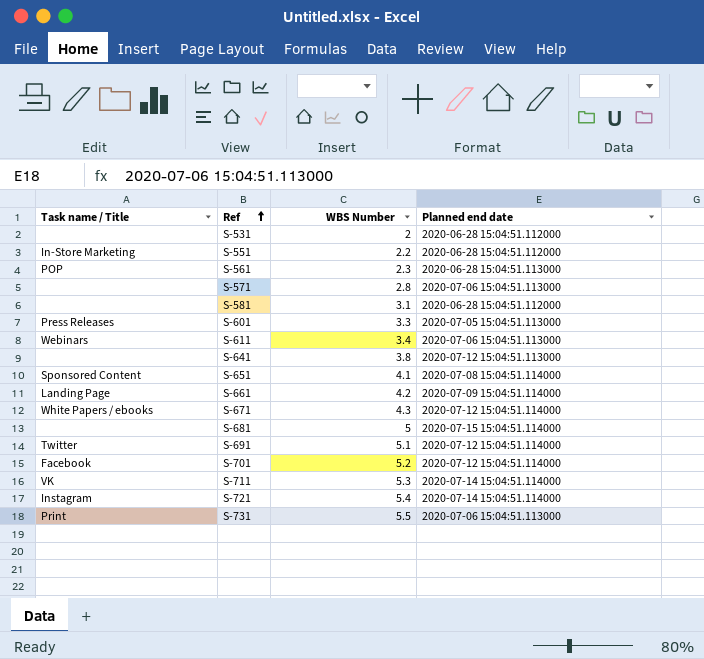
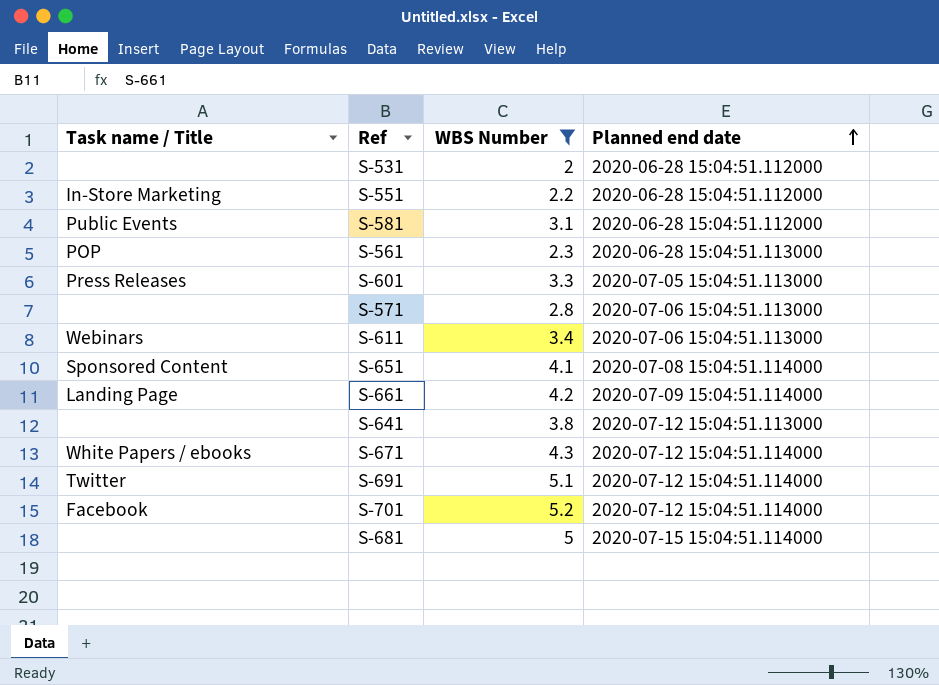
filter: none -> WBS Number <= 5.2
row order: Ref ascending -> Planned end date ascending
S-581 | Task name / Title: none -> Public Events

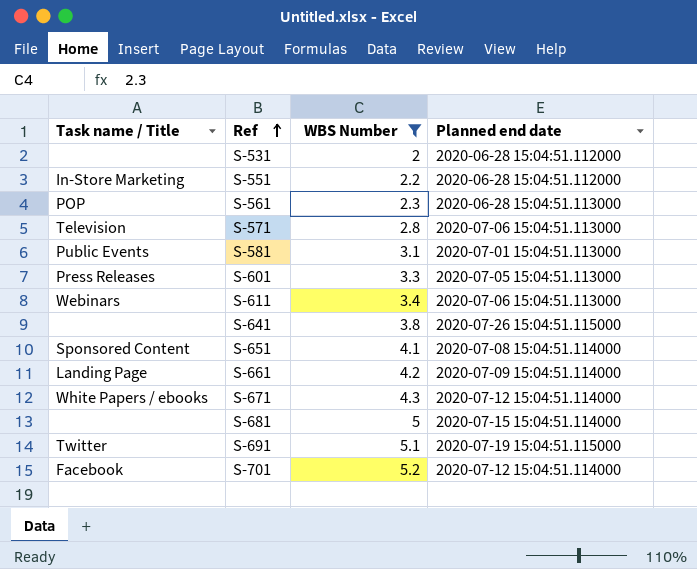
row order: Planned end date ascending -> Ref ascending
S-571 | Task name / Title: none -> Television
S-581 | Planned end date: 2020-06-28 15:04:51.112000 -> 2020-07-01 15:04:51.113000
S-641 | Planned end date: 2020-07-12 15:04:51.113000 -> 2020-07-26 15:04:51.115000
S-691 | Planned end date: 2020-07-12 15:04:51.114000 -> 2020-07-19 15:04:51.115000

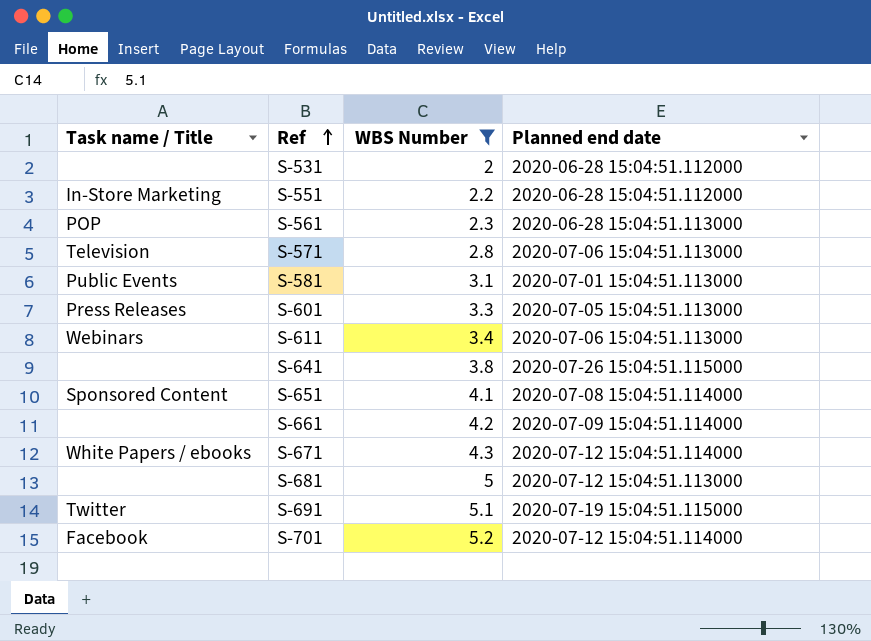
S-661 | Task name / Title: Landing Page -> none
S-681 | Planned end date: 2020-07-15 15:04:51.114000 -> 2020-07-12 15:04:51.113000

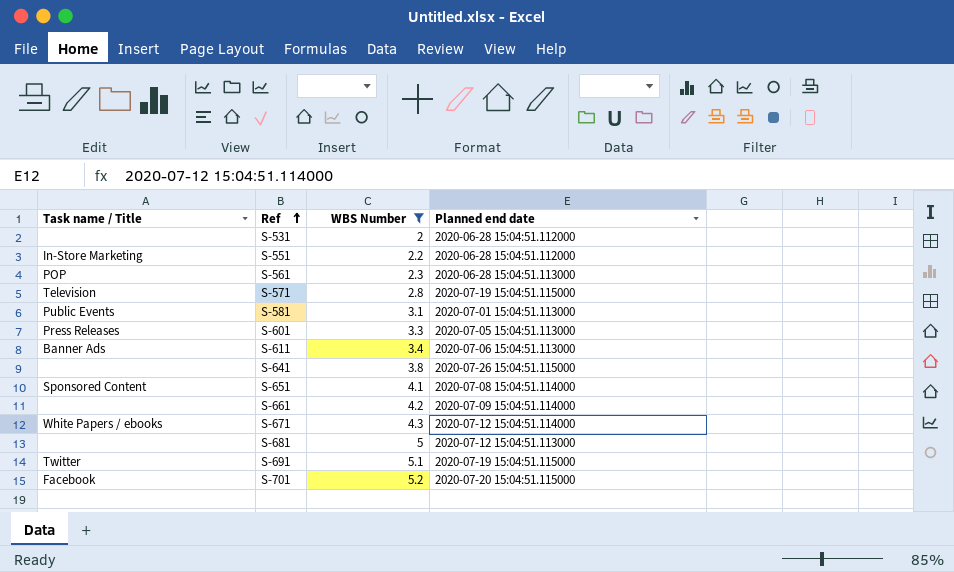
S-571 | Planned end date: 2020-07-06 15:04:51.113000 -> 2020-07-19 15:04:51.115000
S-611 | Task name / Title: Webinars -> Banner Ads
S-701 | Planned end date: 2020-07-12 15:04:51.114000 -> 2020-07-20 15:04:51.115000

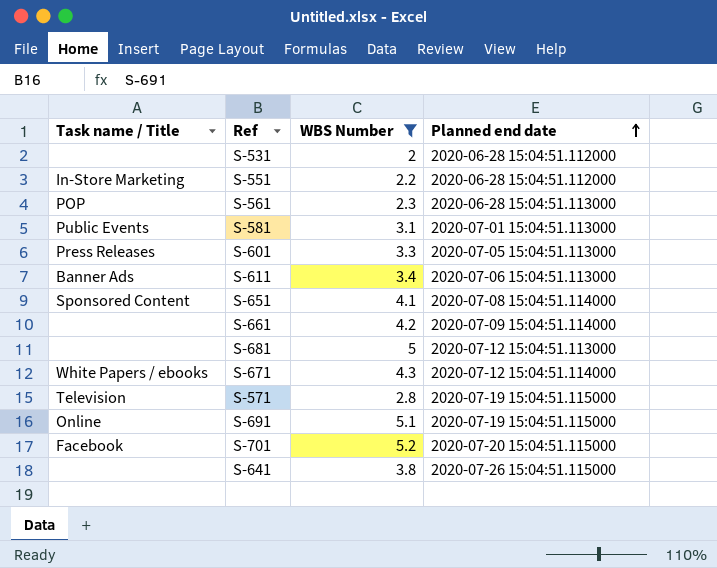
row order: Ref ascending -> Planned end date ascending
S-691 | Task name / Title: Twitter -> Online

